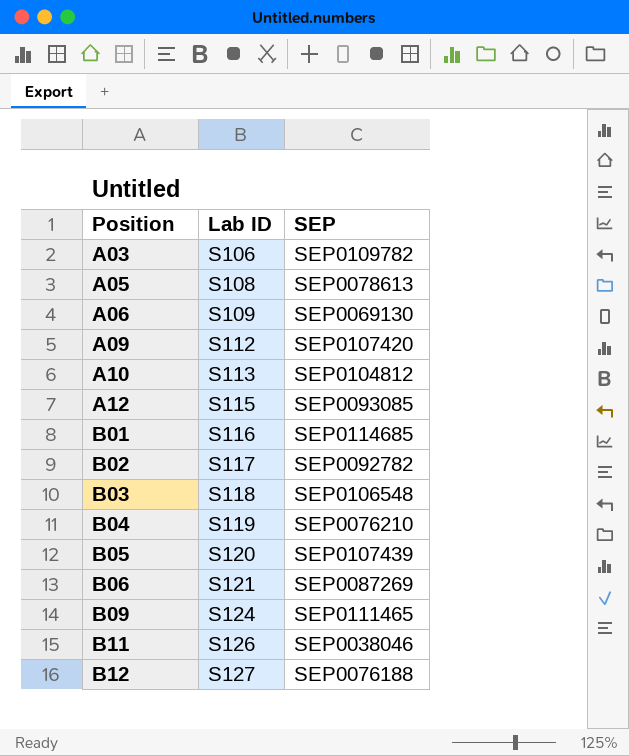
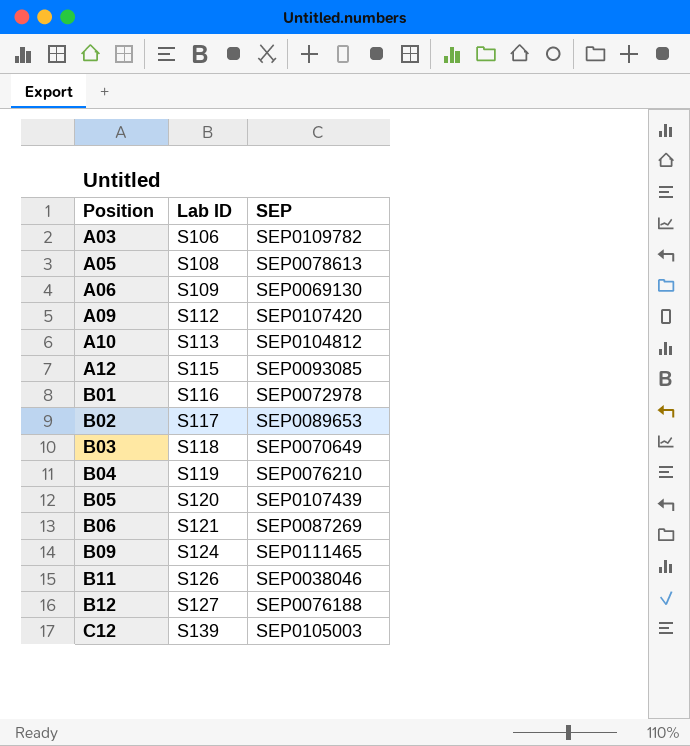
B01 | SEP: SEP0114685 -> SEP0072978
B02 | SEP: SEP0092782 -> SEP0089653
B03 | SEP: SEP0106548 -> SEP0070649
row C12: none -> S139 | SEP0105003

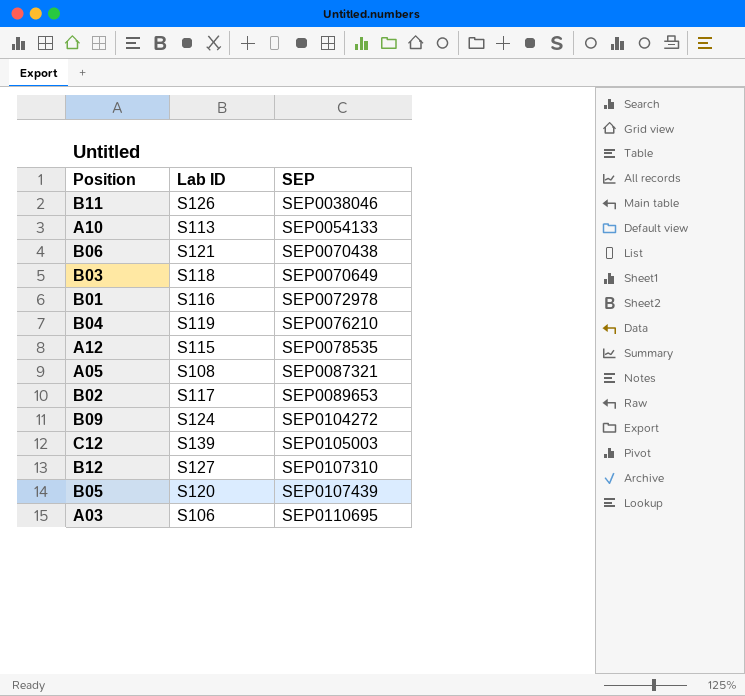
row order: Position ascending -> SEP ascending
row A06: S109 | SEP0069130 -> none
row A09: S112 | SEP0107420 -> none
A10 | SEP: SEP0104812 -> SEP0054133
B06 | SEP: SEP0087269 -> SEP0070438
A12 | SEP: SEP0093085 -> SEP0078535
A05 | SEP: SEP0078613 -> SEP0087321
B09 | SEP: SEP0111465 -> SEP0104272
B12 | SEP: SEP0076188 -> SEP0107310
A03 | SEP: SEP0109782 -> SEP0110695

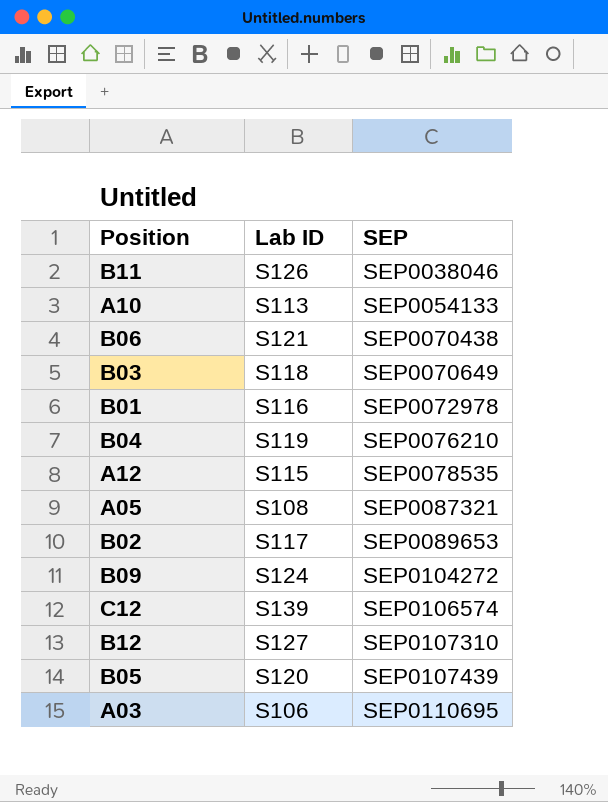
C12 | SEP: SEP0105003 -> SEP0106574

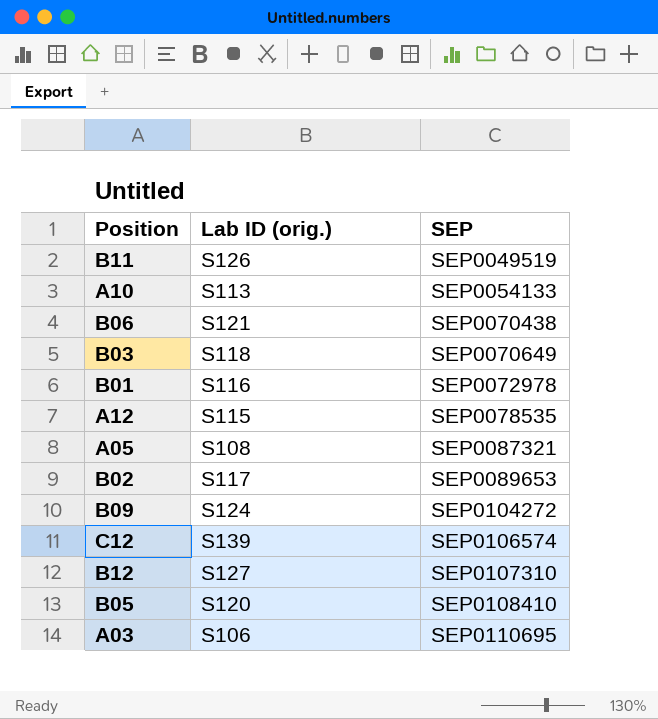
column name: Lab ID -> Lab ID (orig.)
row B04: S119 | SEP0076210 -> none
B11 | SEP: SEP0038046 -> SEP0049519
B05 | SEP: SEP0107439 -> SEP0108410

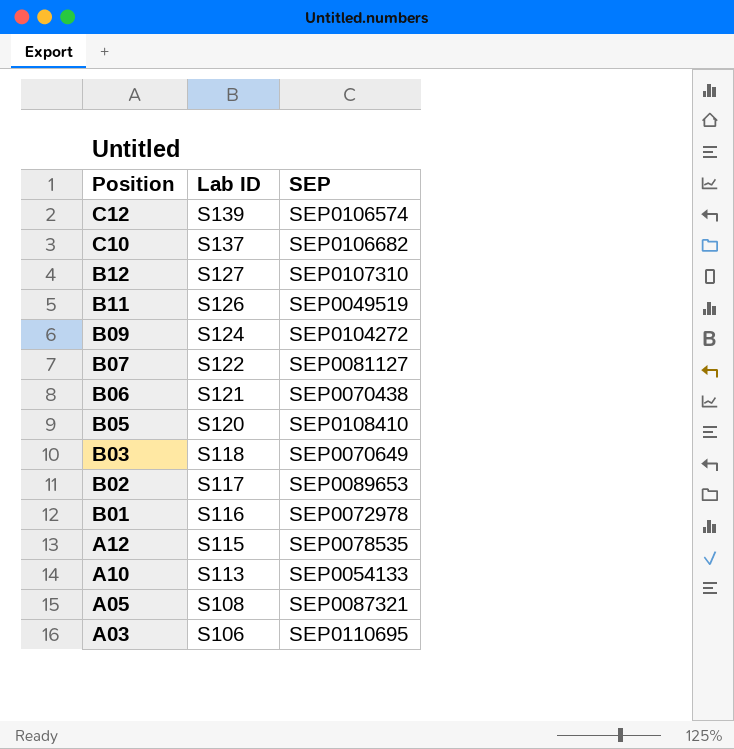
row order: SEP ascending -> Position descending
column name: Lab ID (orig.) -> Lab ID
row C10: none -> S137 | SEP0106682
row B07: none -> S122 | SEP0081127

